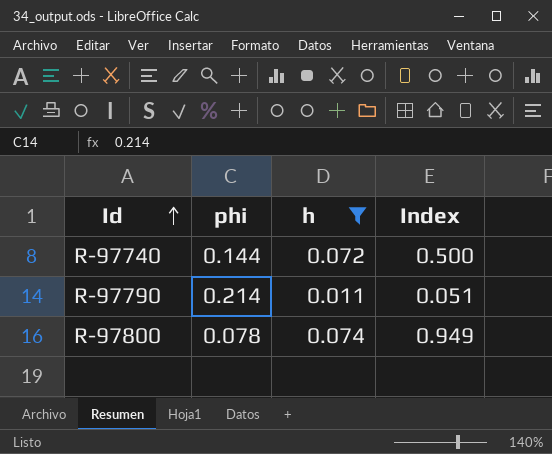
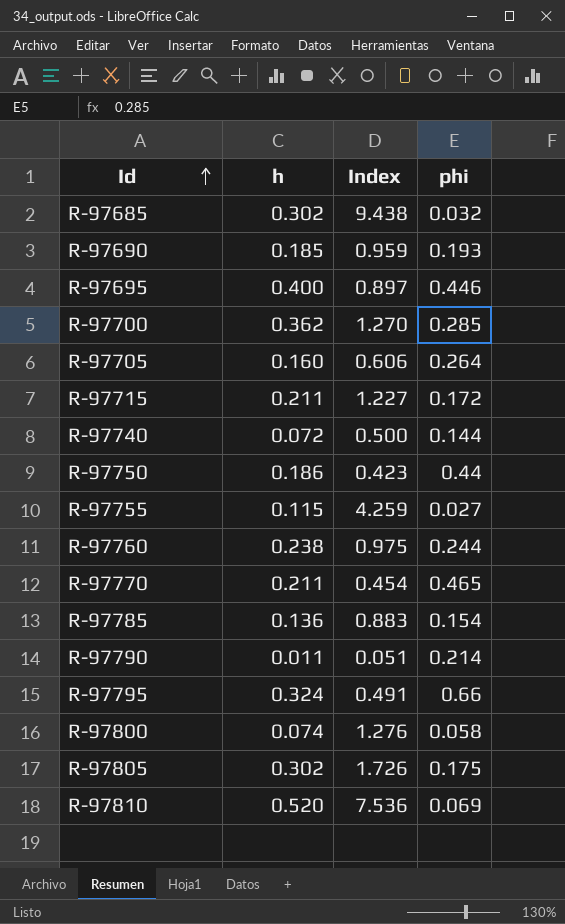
filter: h <= 0.074 -> none
column phi | position: 2 -> 4
R-97800 | Index: 0.949 -> 1.276
R-97800 | phi: 0.078 -> 0.058

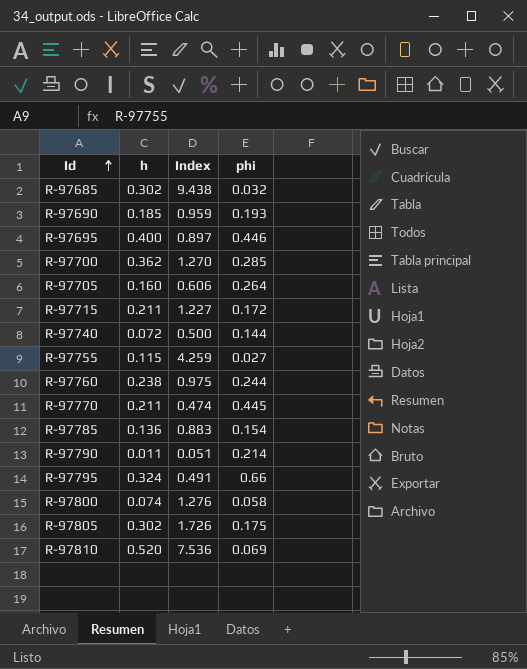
row R-97750: 0.186 | 0.423 | 0.44 -> none
R-97770 | Index: 0.454 -> 0.474
R-97770 | phi: 0.465 -> 0.445

